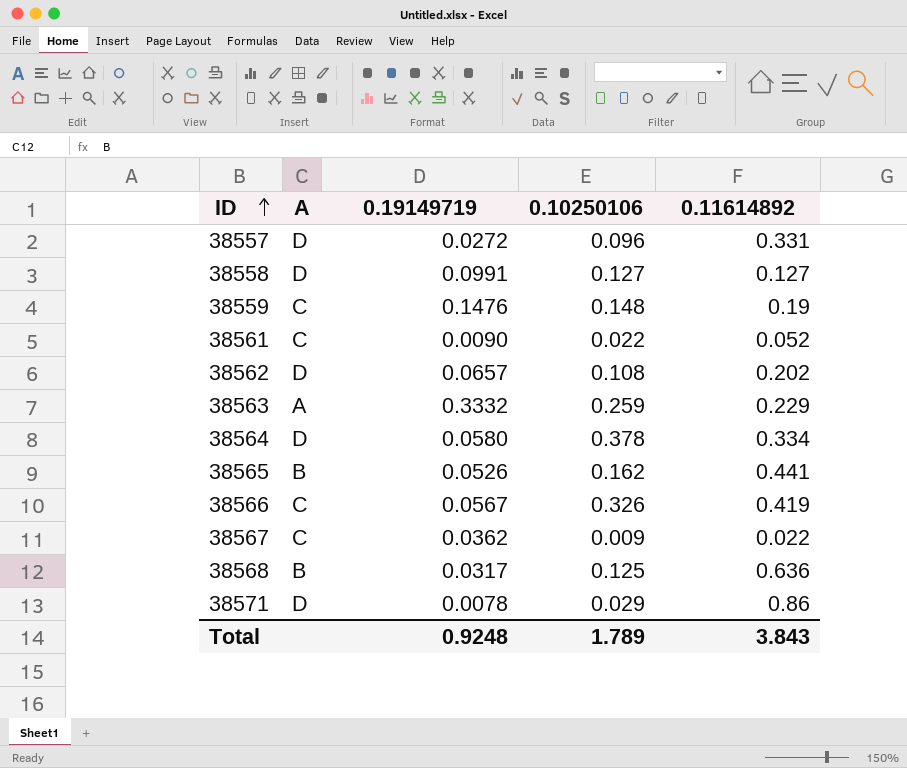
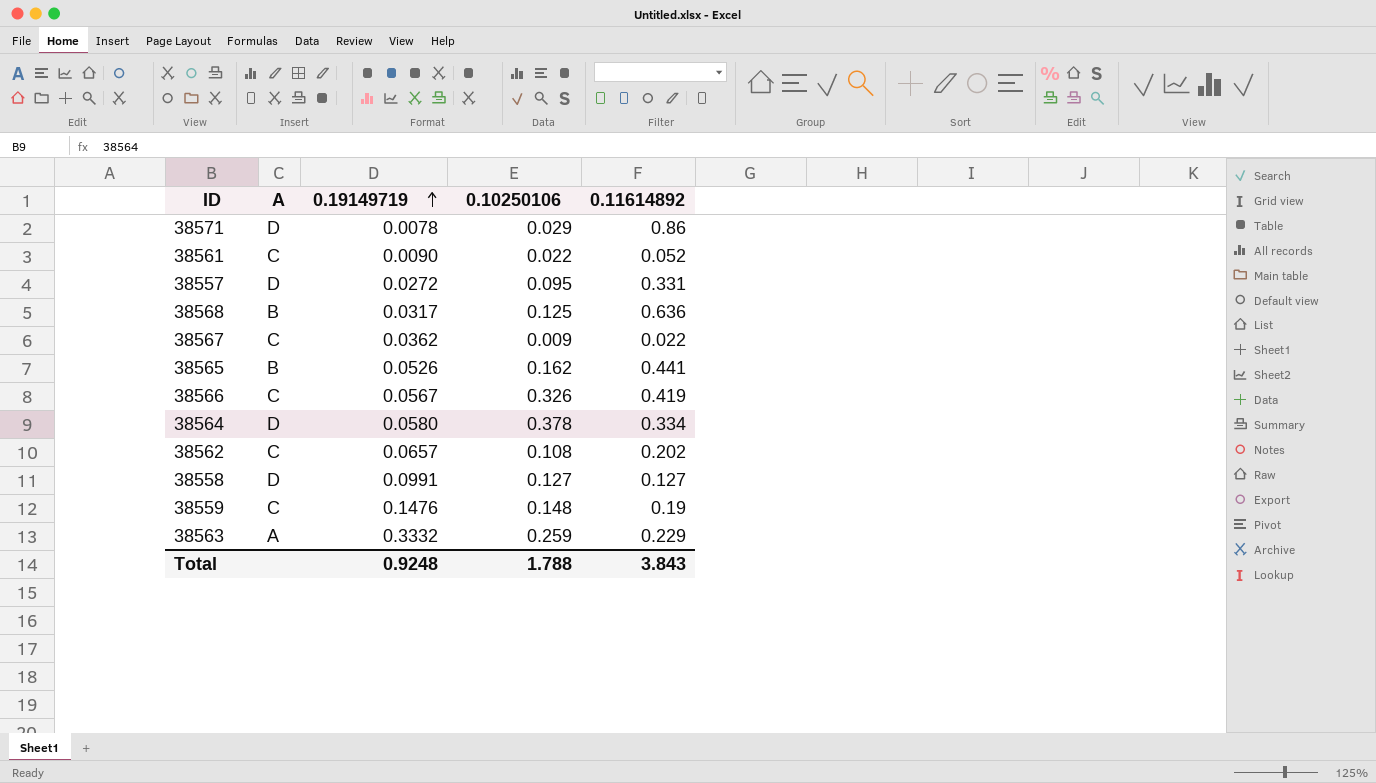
row order: ID ascending -> 0.19149719 ascending
38557 | 0.10250106: 0.096 -> 0.095
38562 | A: D -> C
Total | 0.10250106: 1.789 -> 1.788

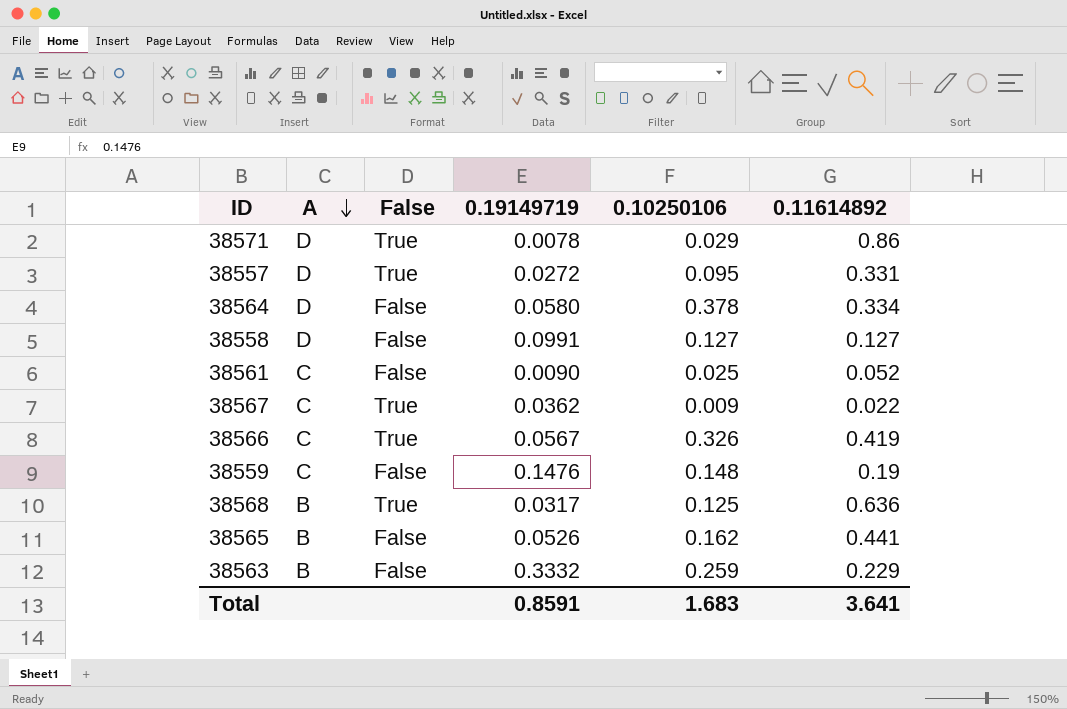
row order: 0.19149719 ascending -> A descending
column False | position: none -> 3
row 38562: C | 0.0657 | 0.108 | 0.202 -> none
38561 | 0.10250106: 0.022 -> 0.025
38563 | A: A -> B
Total | 0.19149719: 0.9248 -> 0.8591
Total | 0.10250106: 1.788 -> 1.683
Total | 0.11614892: 3.843 -> 3.641

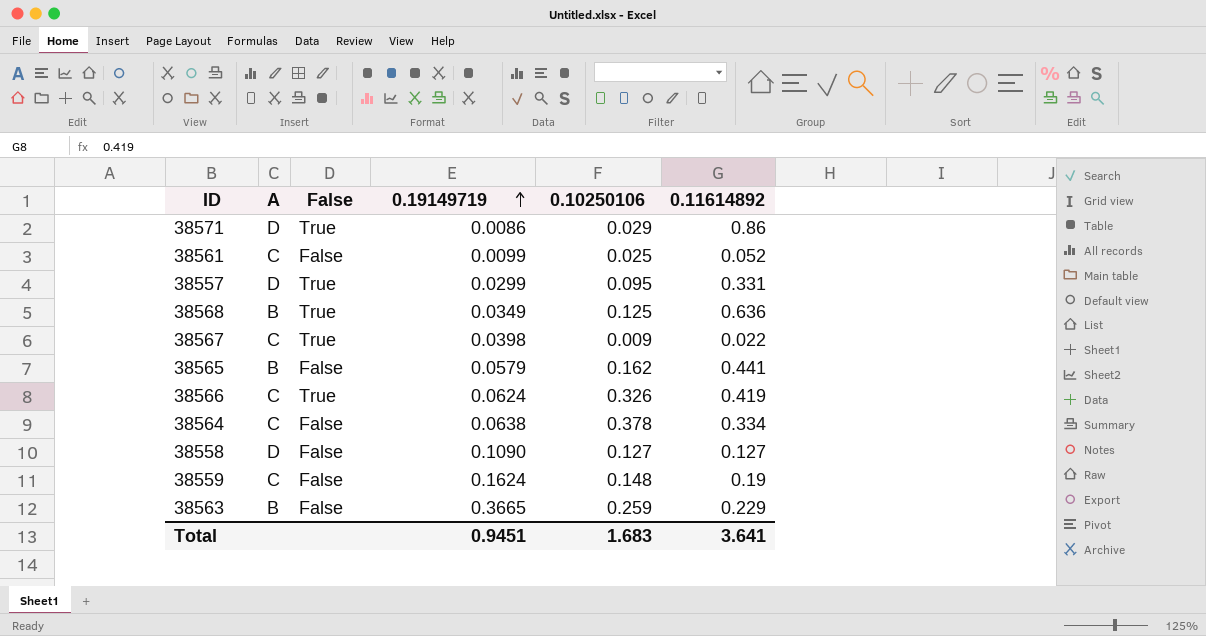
row order: A descending -> 0.19149719 ascending
38571 | 0.19149719: 0.0078 -> 0.0086
38561 | 0.19149719: 0.0090 -> 0.0099
38557 | 0.19149719: 0.0272 -> 0.0299
38568 | 0.19149719: 0.0317 -> 0.0349
38567 | 0.19149719: 0.0362 -> 0.0398
38565 | 0.19149719: 0.0526 -> 0.0579
38566 | 0.19149719: 0.0567 -> 0.0624
38564 | A: D -> C
38564 | 0.19149719: 0.0580 -> 0.0638
38558 | 0.19149719: 0.0991 -> 0.1090
38559 | 0.19149719: 0.1476 -> 0.1624
38563 | 0.19149719: 0.3332 -> 0.3665
Total | 0.19149719: 0.8591 -> 0.9451

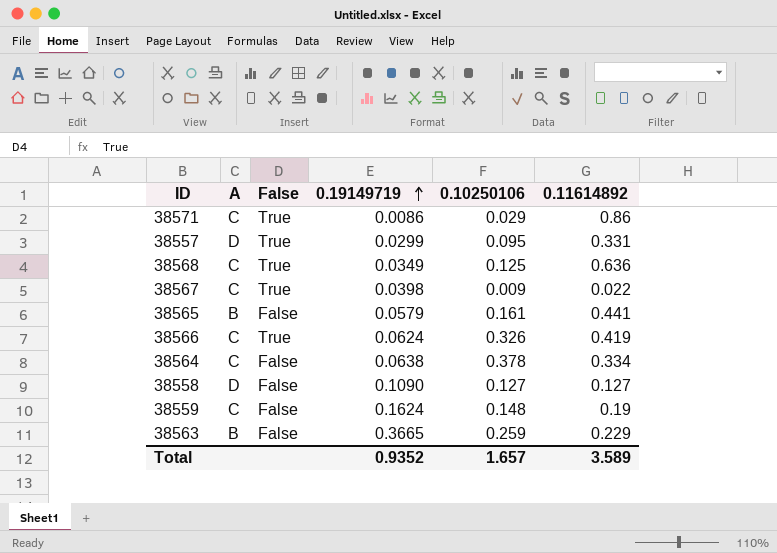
row 38561: C | False | 0.0099 | 0.025 | 0.052 -> none
38571 | A: D -> C
38568 | A: B -> C
38565 | 0.10250106: 0.162 -> 0.161
Total | 0.19149719: 0.9451 -> 0.9352
Total | 0.10250106: 1.683 -> 1.657
Total | 0.11614892: 3.641 -> 3.589

